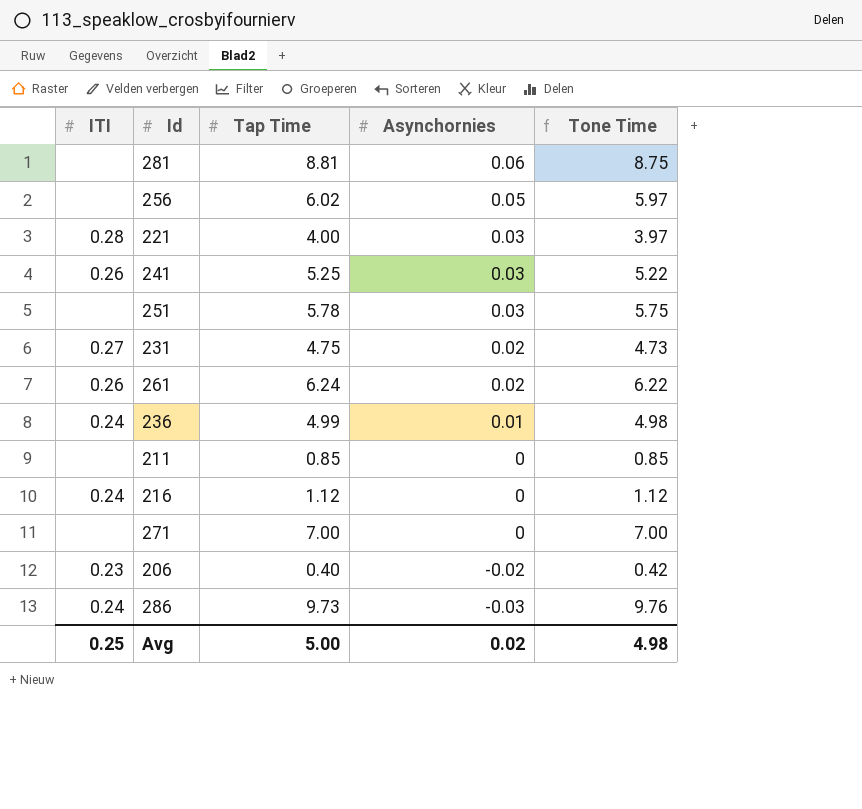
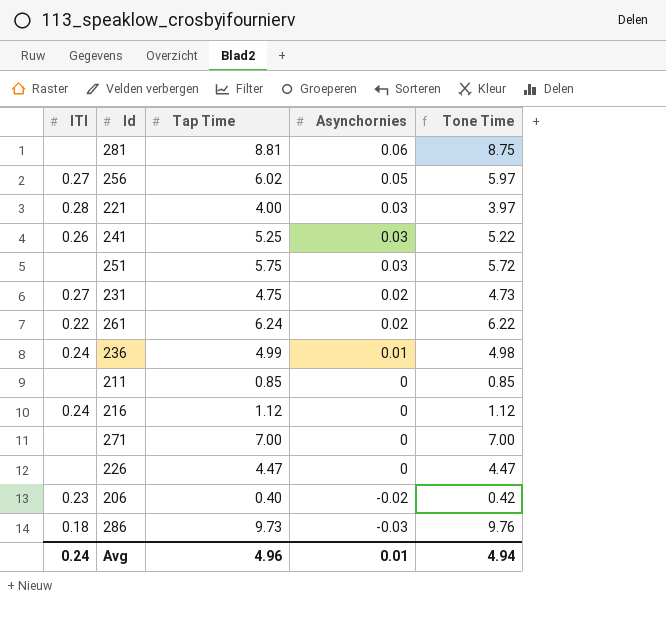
256 | ITI: none -> 0.27
251 | Tap Time: 5.78 -> 5.75
251 | Tone Time: 5.75 -> 5.72
261 | ITI: 0.26 -> 0.22
row 226: none -> none | 4.47 | 0 | 4.47
286 | ITI: 0.24 -> 0.18
Avg | ITI: 0.25 -> 0.24
Avg | Tap Time: 5.00 -> 4.96
Avg | Asynchornies: 0.02 -> 0.01
Avg | Tone Time: 4.98 -> 4.94

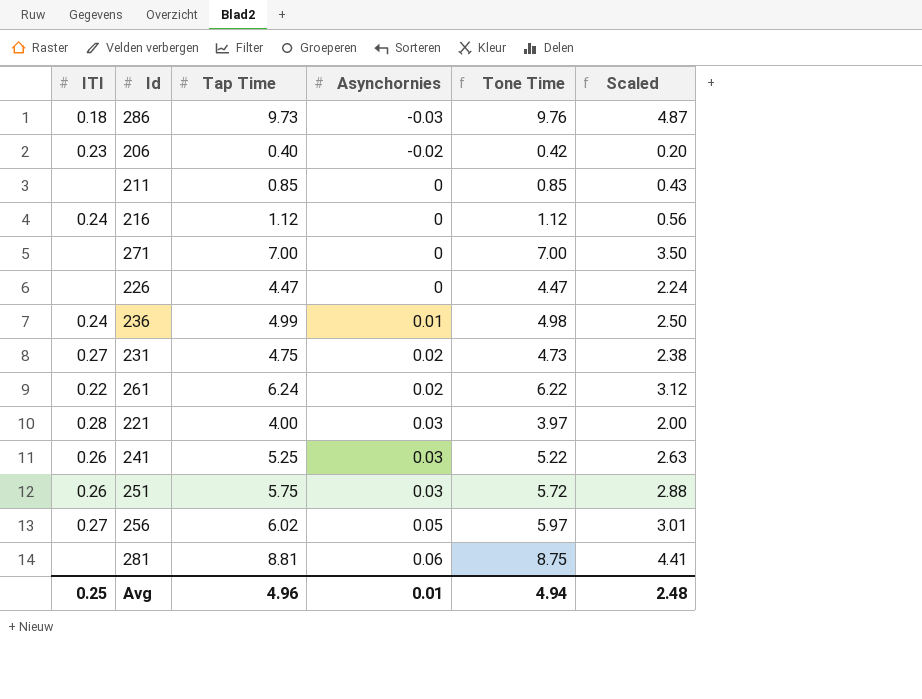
row order: Asynchornies descending -> Asynchornies ascending
column Scaled | formula: none -> [Tap Time] * 0.5
251 | ITI: none -> 0.26
Avg | ITI: 0.24 -> 0.25

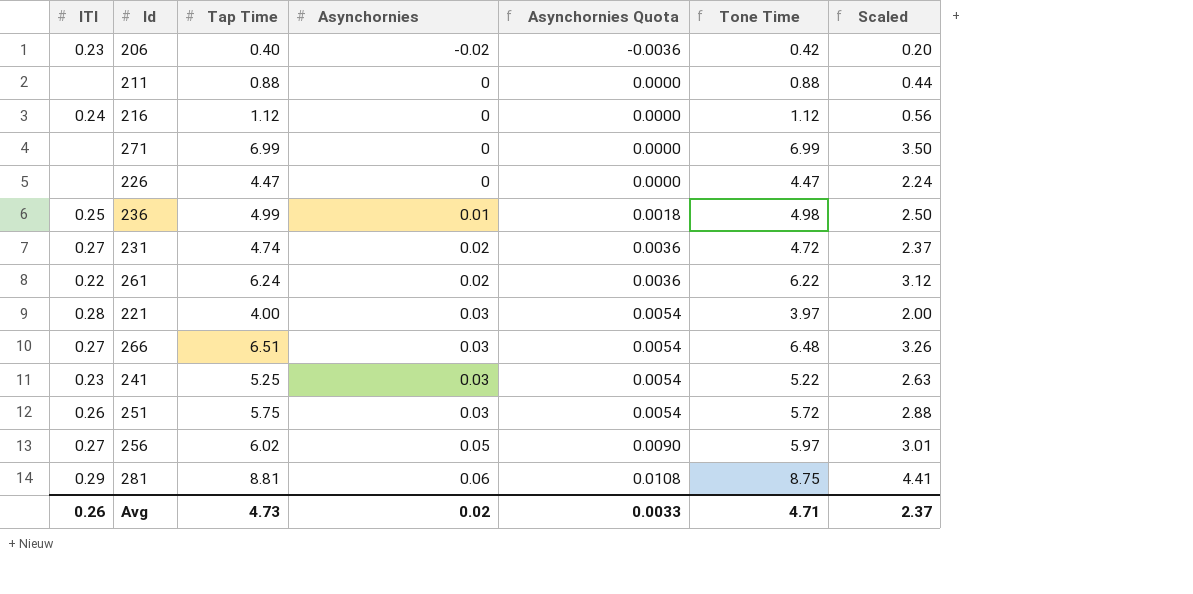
column Asynchornies Quota | formula: none -> [Asynchornies] * 0.18
row 286: 0.18 | 9.73 | -0.03 | 9.76 | 4.87 -> none
211 | Tap Time: 0.85 -> 0.88
211 | Tone Time: 0.85 -> 0.88
211 | Scaled: 0.43 -> 0.44
271 | Tap Time: 7.00 -> 6.99
271 | Tone Time: 7.00 -> 6.99
236 | ITI: 0.24 -> 0.25
231 | Tap Time: 4.75 -> 4.74
231 | Tone Time: 4.73 -> 4.72
231 | Scaled: 2.38 -> 2.37
row 266: none -> 0.27 | 6.51 | 0.03 | 0.0054 | 6.48 | 3.26
241 | ITI: 0.26 -> 0.23
281 | ITI: none -> 0.29
Avg | ITI: 0.25 -> 0.26
Avg | Tap Time: 4.96 -> 4.73
Avg | Asynchornies: 0.01 -> 0.02
Avg | Tone Time: 4.94 -> 4.71
Avg | Scaled: 2.48 -> 2.37

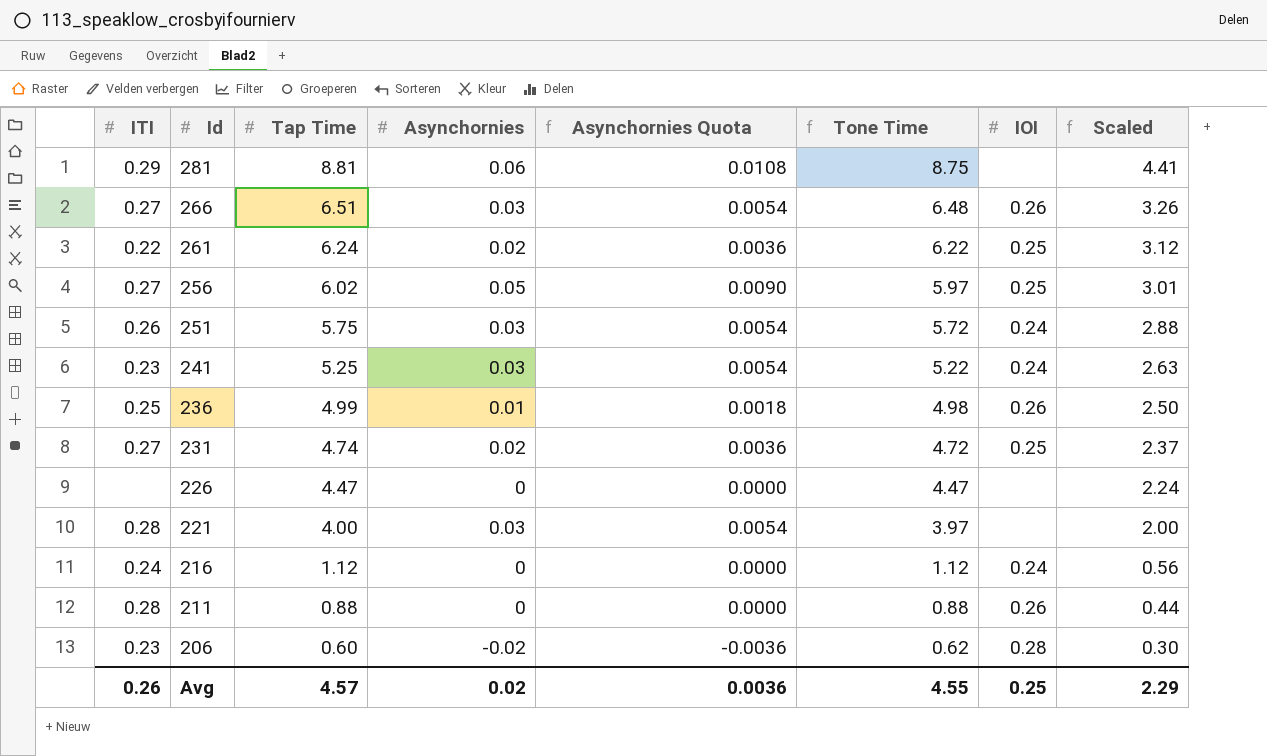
row order: Asynchornies ascending -> Id descending
column IOI | position: none -> 7
row 271: none | 6.99 | 0 | 0.0000 | 6.99 | 3.50 -> none
211 | ITI: none -> 0.28
206 | Tap Time: 0.40 -> 0.60
206 | Tone Time: 0.42 -> 0.62
206 | Scaled: 0.20 -> 0.30
Avg | Tap Time: 4.73 -> 4.57
Avg | Asynchornies Quota: 0.0033 -> 0.0036
Avg | Tone Time: 4.71 -> 4.55
Avg | Scaled: 2.37 -> 2.29

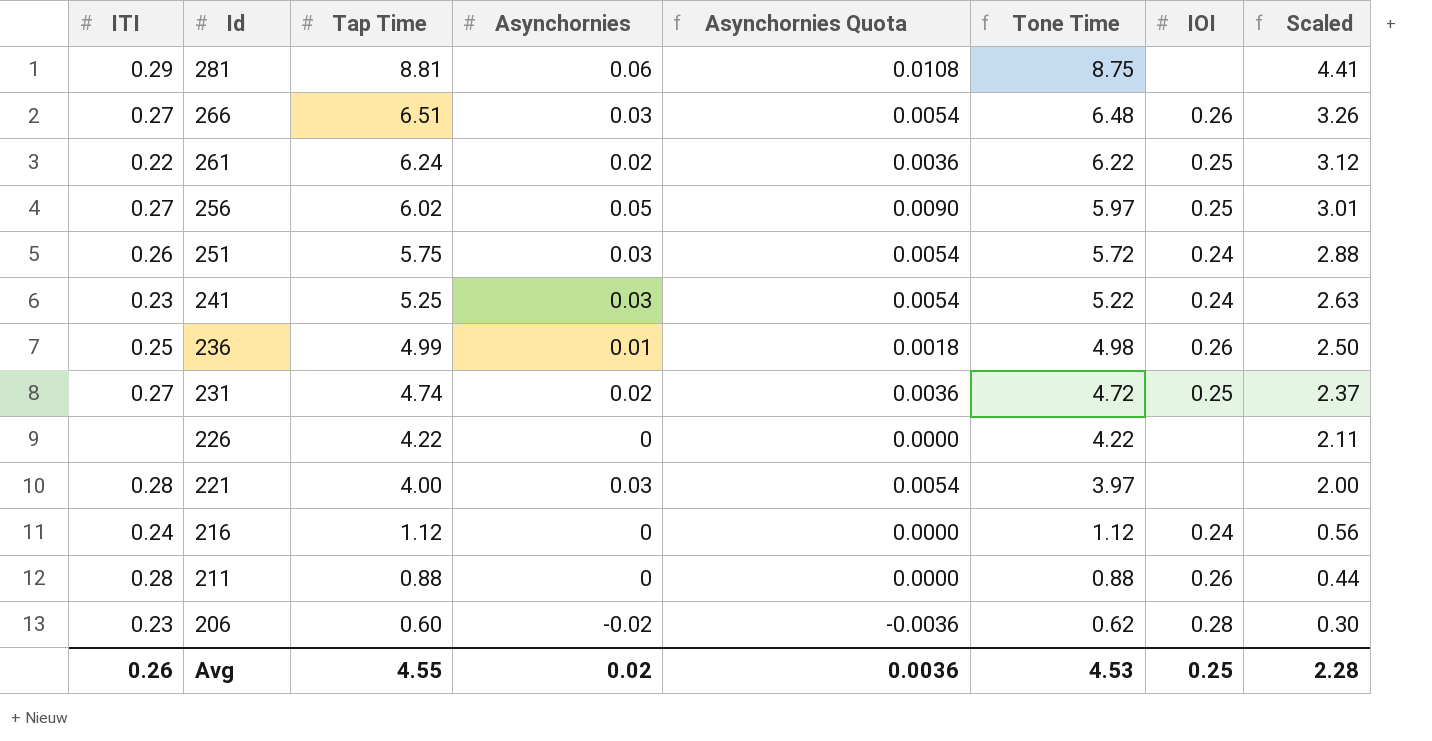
226 | Tap Time: 4.47 -> 4.22
226 | Tone Time: 4.47 -> 4.22
226 | Scaled: 2.24 -> 2.11
Avg | Tap Time: 4.57 -> 4.55
Avg | Tone Time: 4.55 -> 4.53
Avg | Scaled: 2.29 -> 2.28

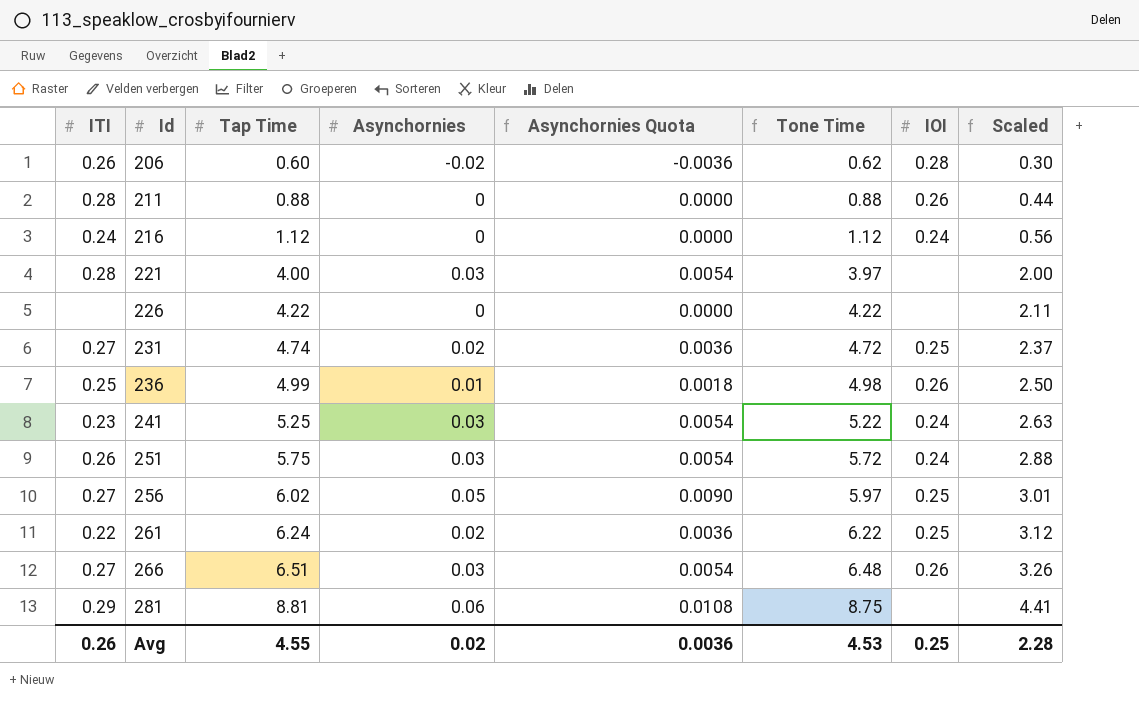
row order: Id descending -> Id ascending
206 | ITI: 0.23 -> 0.26

